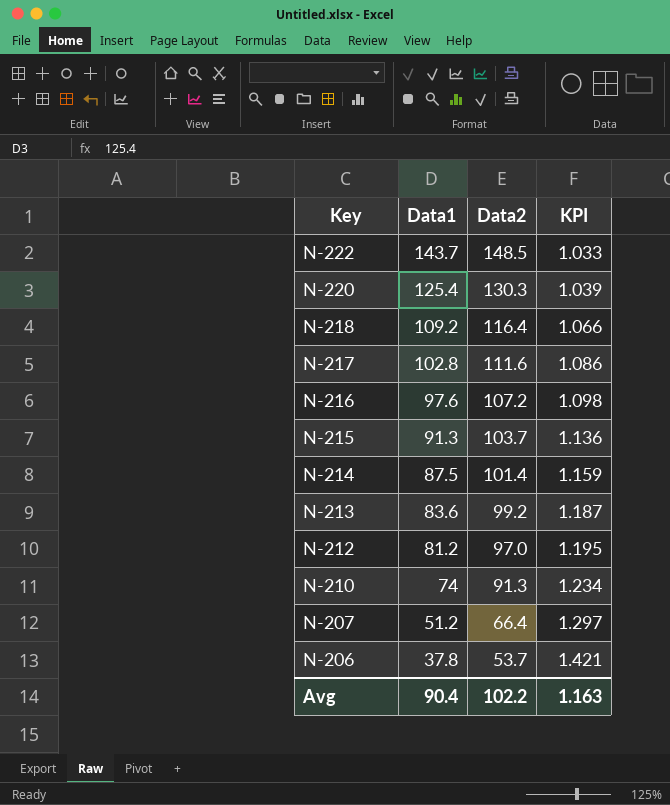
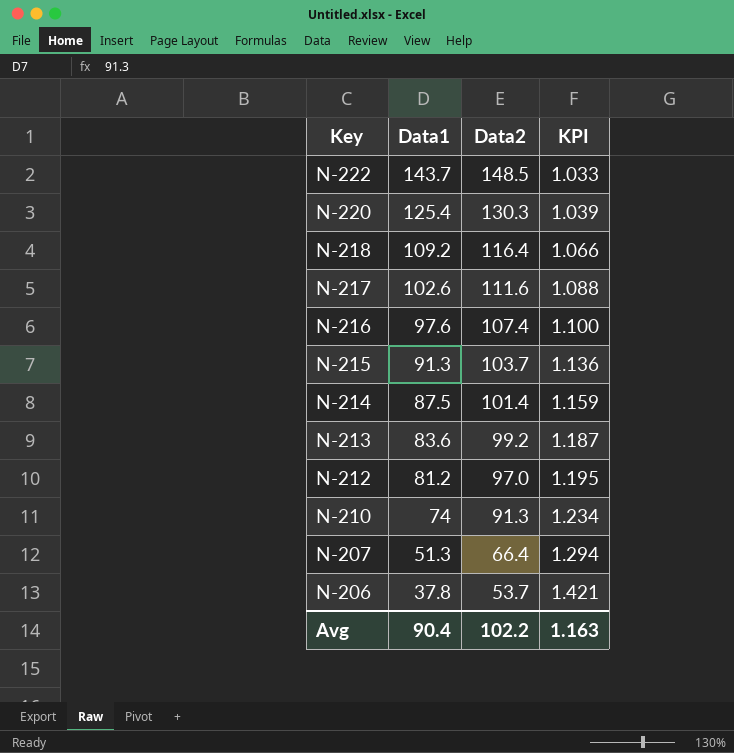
N-217 | Data1: 102.8 -> 102.6
N-217 | KPI: 1.086 -> 1.088
N-216 | Data2: 107.2 -> 107.4
N-216 | KPI: 1.098 -> 1.100
N-207 | Data1: 51.2 -> 51.3
N-207 | KPI: 1.297 -> 1.294

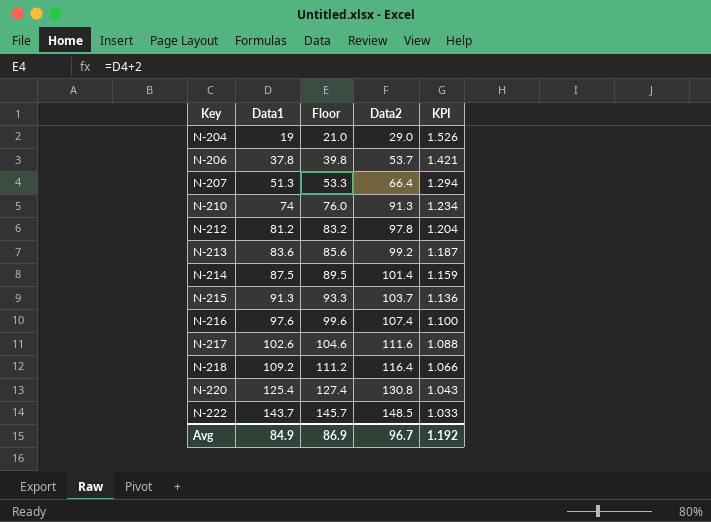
row order: Key descending -> Key ascending
column Floor | formula: none -> [Data1] + 2
row N-204: none -> 19 | 21.0 | 29.0 | 1.526
N-212 | Data2: 97.0 -> 97.8
N-212 | KPI: 1.195 -> 1.204
N-220 | Data2: 130.3 -> 130.8
N-220 | KPI: 1.039 -> 1.043
Avg | Data1: 90.4 -> 84.9
Avg | Data2: 102.2 -> 96.7
Avg | KPI: 1.163 -> 1.192

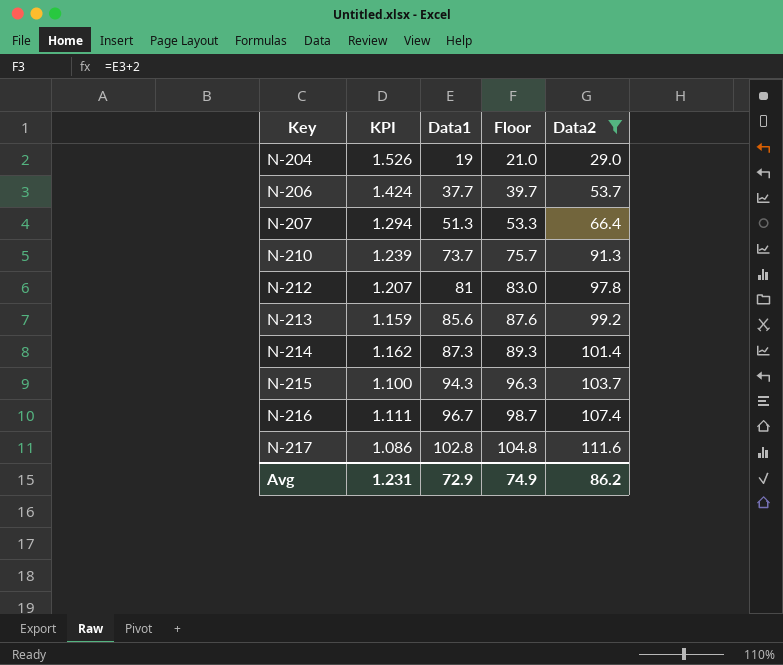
filter: none -> Data2 <= 111.6
column KPI | position: 5 -> 2
N-206 | KPI: 1.421 -> 1.424
N-206 | Data1: 37.8 -> 37.7
N-206 | Floor: 39.8 -> 39.7
N-210 | KPI: 1.234 -> 1.239
N-210 | Data1: 74 -> 73.7
N-210 | Floor: 76.0 -> 75.7
N-212 | KPI: 1.204 -> 1.207
N-212 | Data1: 81.2 -> 81
N-212 | Floor: 83.2 -> 83.0
N-213 | KPI: 1.187 -> 1.159
N-213 | Data1: 83.6 -> 85.6
N-213 | Floor: 85.6 -> 87.6
N-214 | KPI: 1.159 -> 1.162
N-214 | Data1: 87.5 -> 87.3
N-214 | Floor: 89.5 -> 89.3
N-215 | KPI: 1.136 -> 1.100
N-215 | Data1: 91.3 -> 94.3
N-215 | Floor: 93.3 -> 96.3
N-216 | KPI: 1.100 -> 1.111
N-216 | Data1: 97.6 -> 96.7
N-216 | Floor: 99.6 -> 98.7
N-217 | KPI: 1.088 -> 1.086
N-217 | Data1: 102.6 -> 102.8
N-217 | Floor: 104.6 -> 104.8
Avg | KPI: 1.192 -> 1.231
Avg | Data1: 84.9 -> 72.9
Avg | Floor: 86.9 -> 74.9
Avg | Data2: 96.7 -> 86.2

